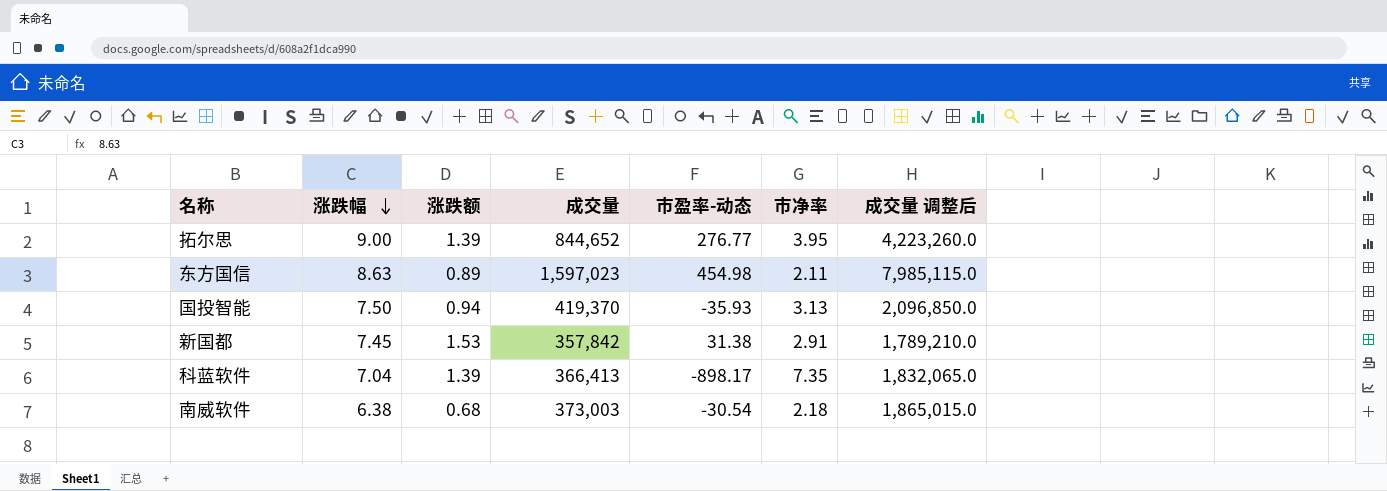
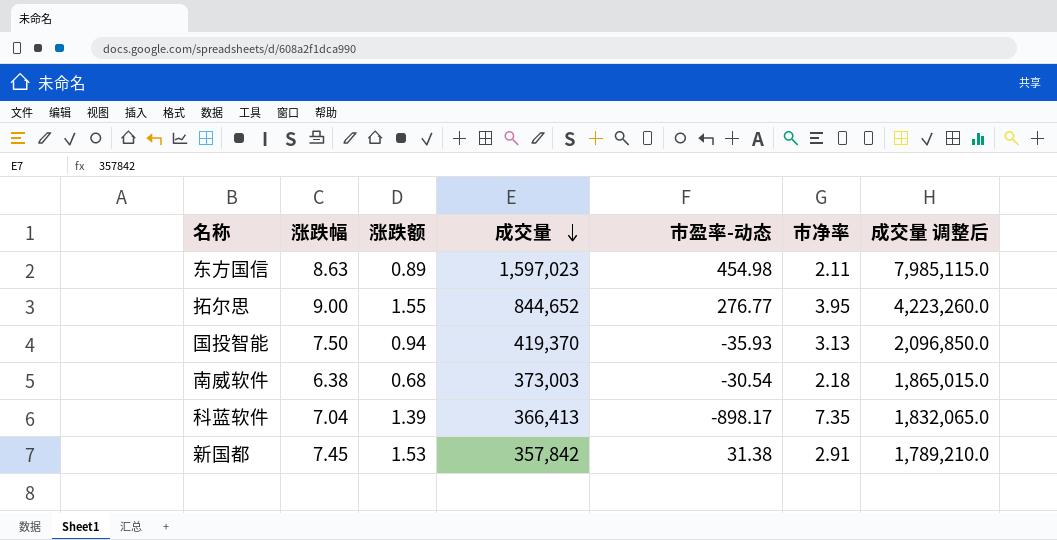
row order: 涨跌幅 descending -> 成交量 descending
拓尔思 | 涨跌额: 1.39 -> 1.55

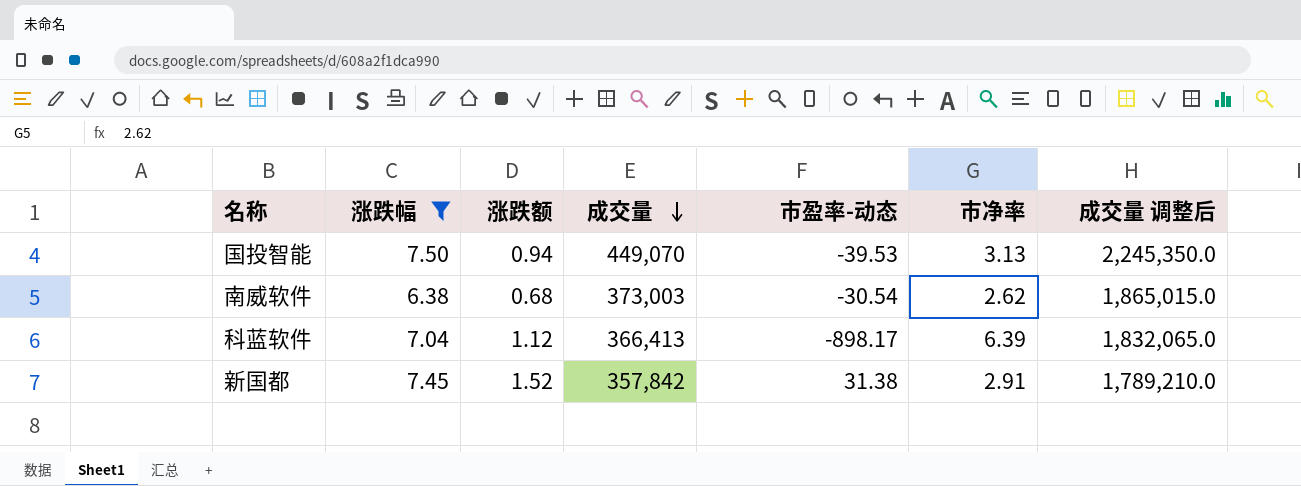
filter: none -> 涨跌幅 <= 7.50
国投智能 | 成交量: 419,370 -> 449,070
国投智能 | 市盈率-动态: -35.93 -> -39.53
国投智能 | 成交量 调整后: 2,096,850.0 -> 2,245,350.0
南威软件 | 市净率: 2.18 -> 2.62
科蓝软件 | 涨跌额: 1.39 -> 1.12
科蓝软件 | 市净率: 7.35 -> 6.39
新国都 | 涨跌额: 1.53 -> 1.52

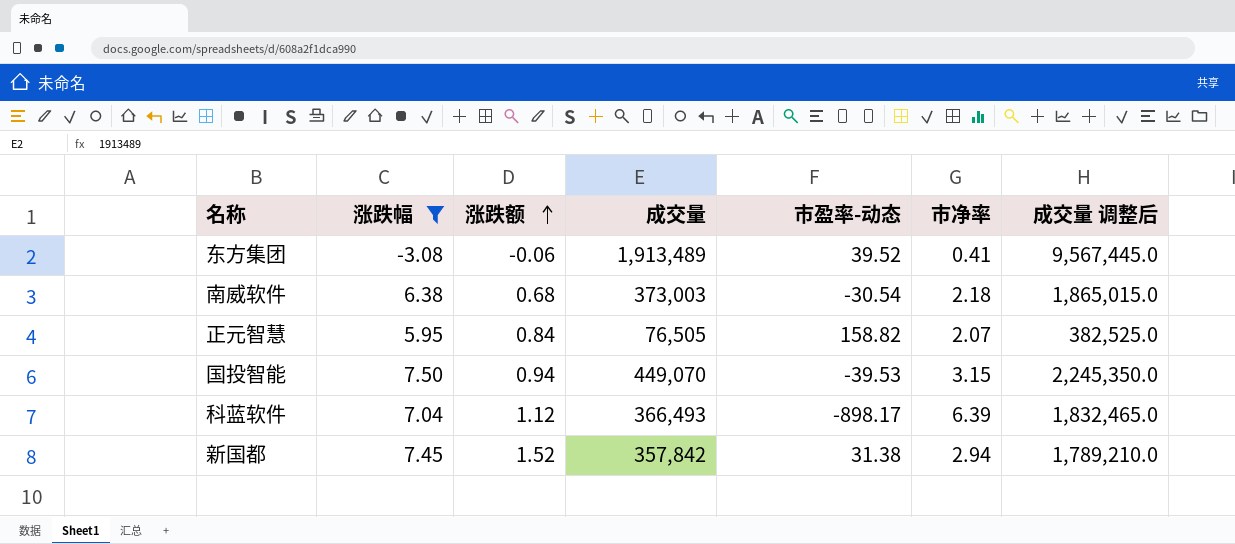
row order: 成交量 descending -> 涨跌额 ascending
row 东方集团: none -> -3.08 | -0.06 | 1,913,489 | 39.52 | 0.41 | 9,567,445.0
南威软件 | 市净率: 2.62 -> 2.18
row 正元智慧: none -> 5.95 | 0.84 | 76,505 | 158.82 | 2.07 | 382,525.0
国投智能 | 市净率: 3.13 -> 3.15
科蓝软件 | 成交量: 366,413 -> 366,493
科蓝软件 | 成交量 调整后: 1,832,065.0 -> 1,832,465.0
新国都 | 市净率: 2.91 -> 2.94

